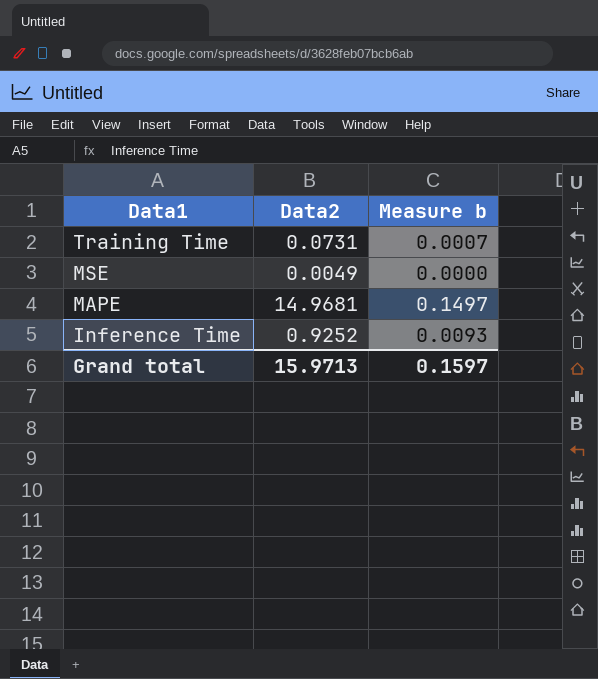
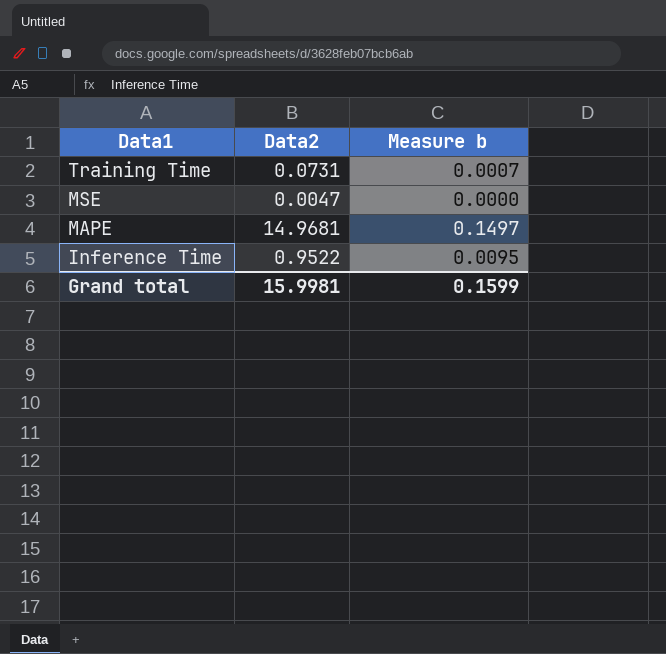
MSE | Data2: 0.0049 -> 0.0047
Inference Time | Data2: 0.9252 -> 0.9522
Inference Time | Measure b: 0.0093 -> 0.0095
Grand total | Data2: 15.9713 -> 15.9981
Grand total | Measure b: 0.1597 -> 0.1599

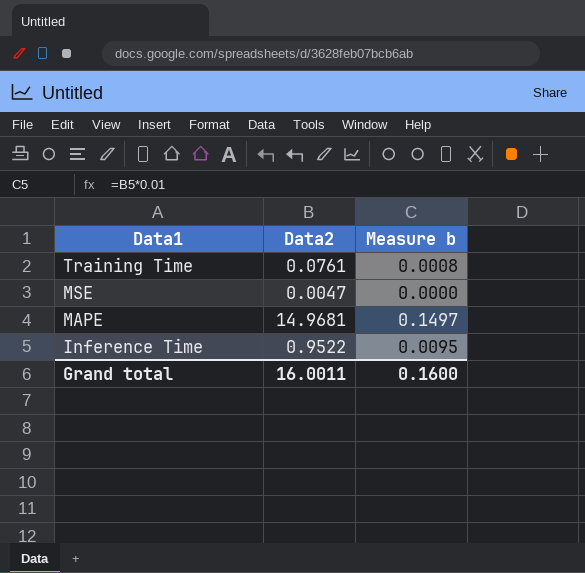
Training Time | Data2: 0.0731 -> 0.0761
Training Time | Measure b: 0.0007 -> 0.0008
Grand total | Data2: 15.9981 -> 16.0011
Grand total | Measure b: 0.1599 -> 0.1600

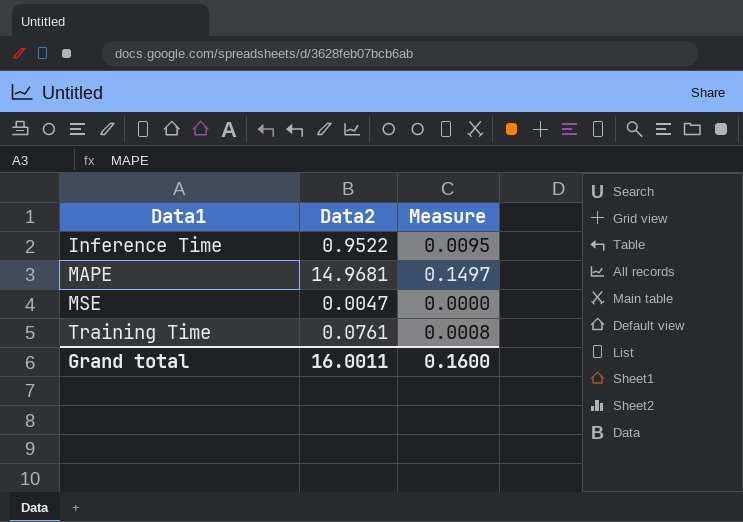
row order: Data1 descending -> Data1 ascending
column name: Measure b -> Measure

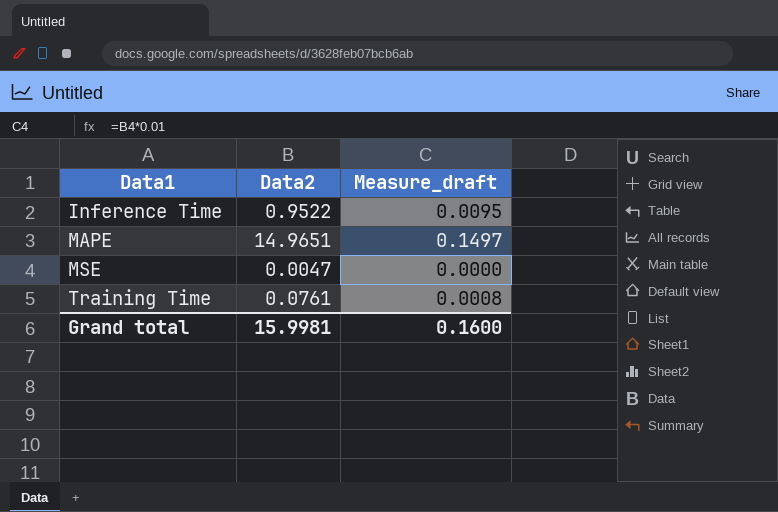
column name: Measure -> Measure_draft
MAPE | Data2: 14.9681 -> 14.9651
Grand total | Data2: 16.0011 -> 15.9981

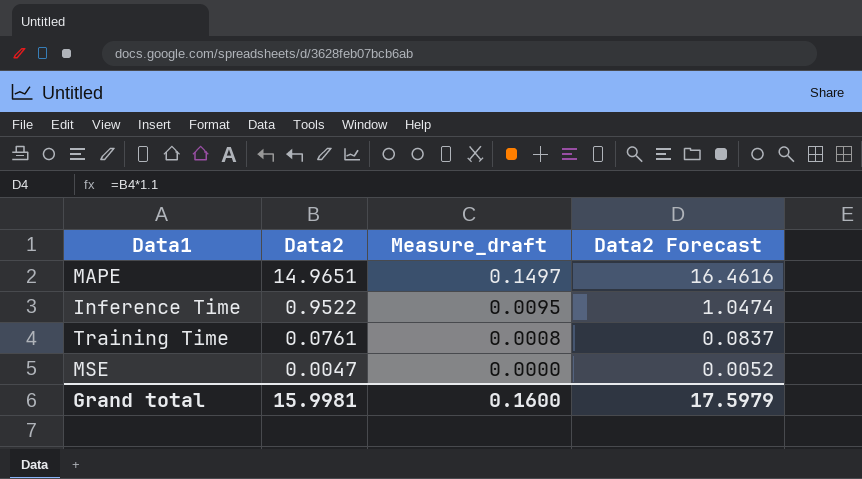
row order: Data1 ascending -> Data2 descending
column Data2 Forecast | formula: none -> [Data2] * 1.1

